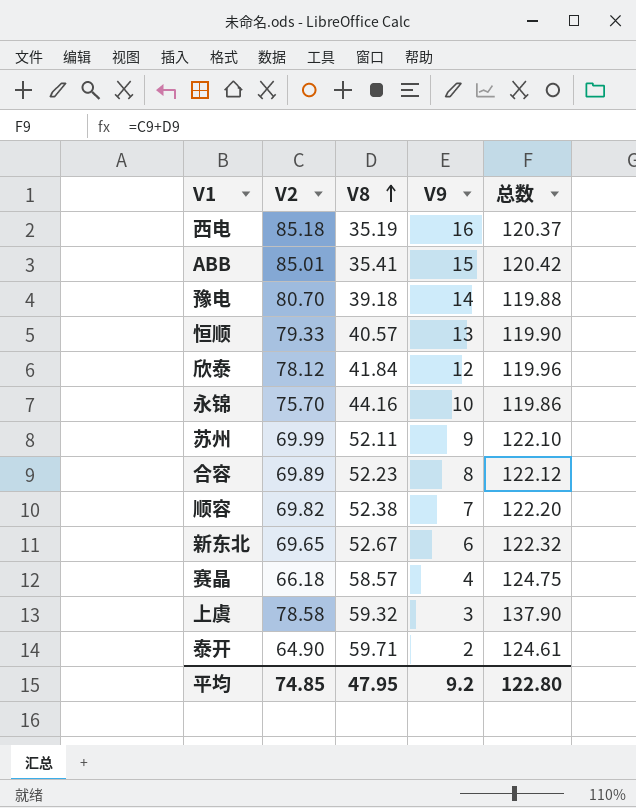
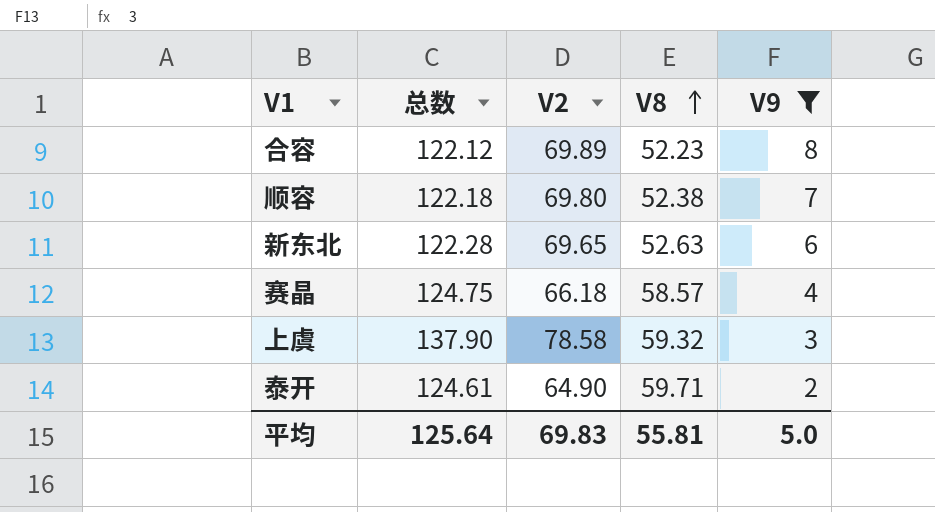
filter: none -> V9 <= 8
column 总数 | position: 5 -> 2
顺容 | 总数: 122.20 -> 122.18
顺容 | V2: 69.82 -> 69.80
新东北 | 总数: 122.32 -> 122.28
新东北 | V8: 52.67 -> 52.63
平均 | 总数: 122.80 -> 125.64
平均 | V2: 74.85 -> 69.83
平均 | V8: 47.95 -> 55.81
平均 | V9: 9.2 -> 5.0

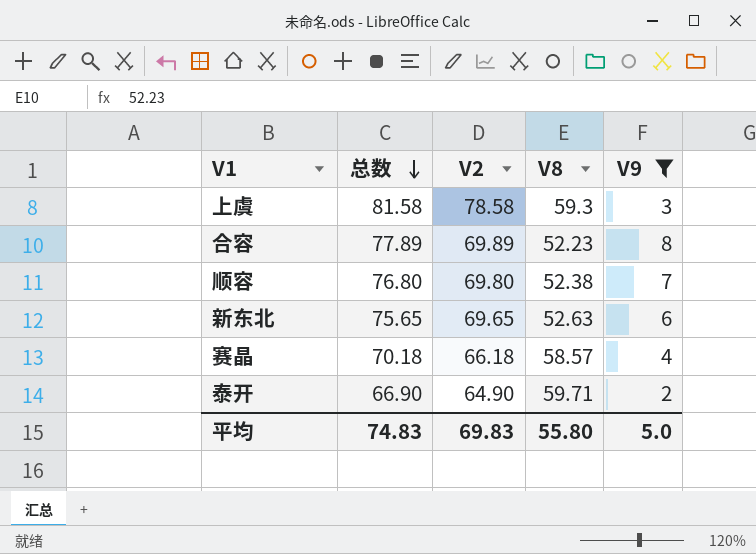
row order: V8 ascending -> 总数 descending
column 总数 | formula: [V2] + [V8] -> [V2] + [V9]
上虞 | V8: 59.32 -> 59.3
平均 | 总数: 125.64 -> 74.83
平均 | V8: 55.81 -> 55.80

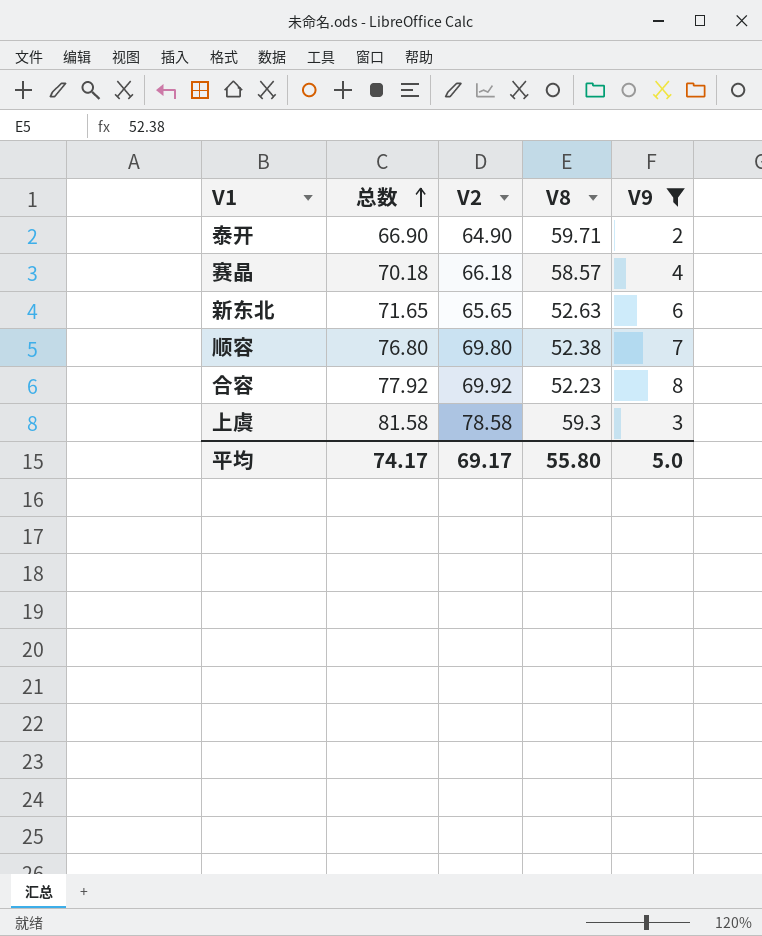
row order: 总数 descending -> 总数 ascending
新东北 | 总数: 75.65 -> 71.65
新东北 | V2: 69.65 -> 65.65
合容 | 总数: 77.89 -> 77.92
合容 | V2: 69.89 -> 69.92
平均 | 总数: 74.83 -> 74.17
平均 | V2: 69.83 -> 69.17

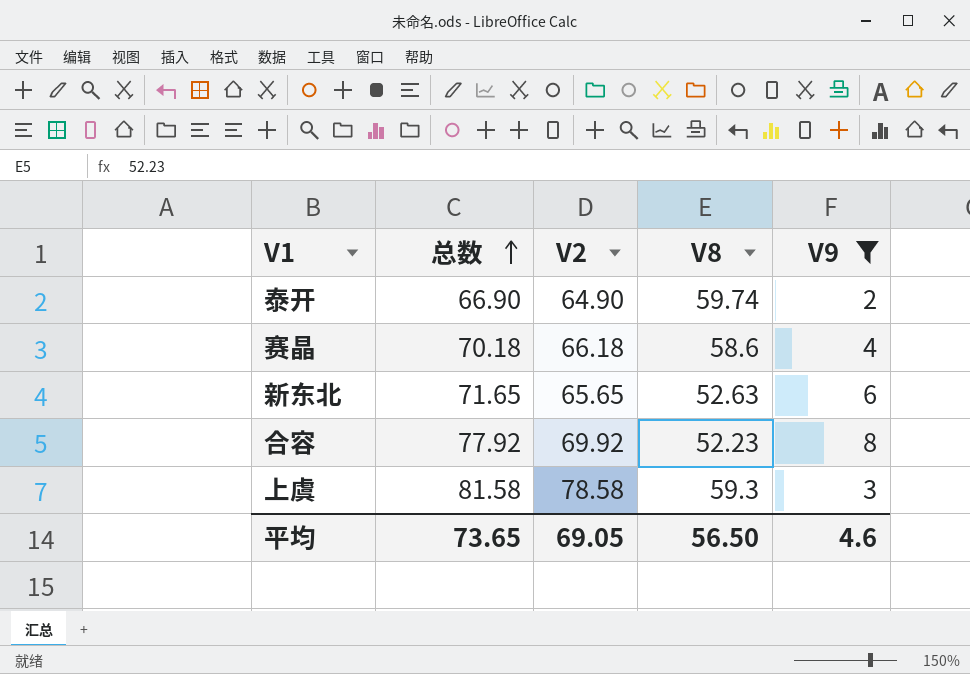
row 顺容: 76.80 | 69.80 | 52.38 | 7 -> none
泰开 | V8: 59.71 -> 59.74
赛晶 | V8: 58.57 -> 58.6
平均 | 总数: 74.17 -> 73.65
平均 | V2: 69.17 -> 69.05
平均 | V8: 55.80 -> 56.50
平均 | V9: 5.0 -> 4.6

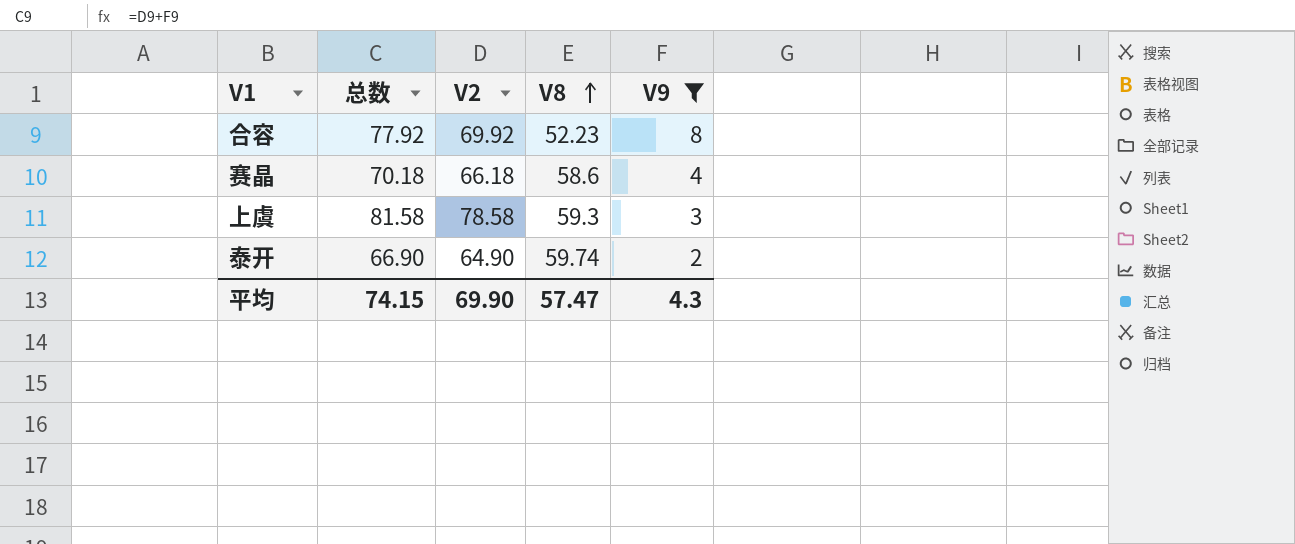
row order: 总数 ascending -> V8 ascending
row 新东北: 71.65 | 65.65 | 52.63 | 6 -> none
平均 | 总数: 73.65 -> 74.15
平均 | V2: 69.05 -> 69.90
平均 | V8: 56.50 -> 57.47
平均 | V9: 4.6 -> 4.3

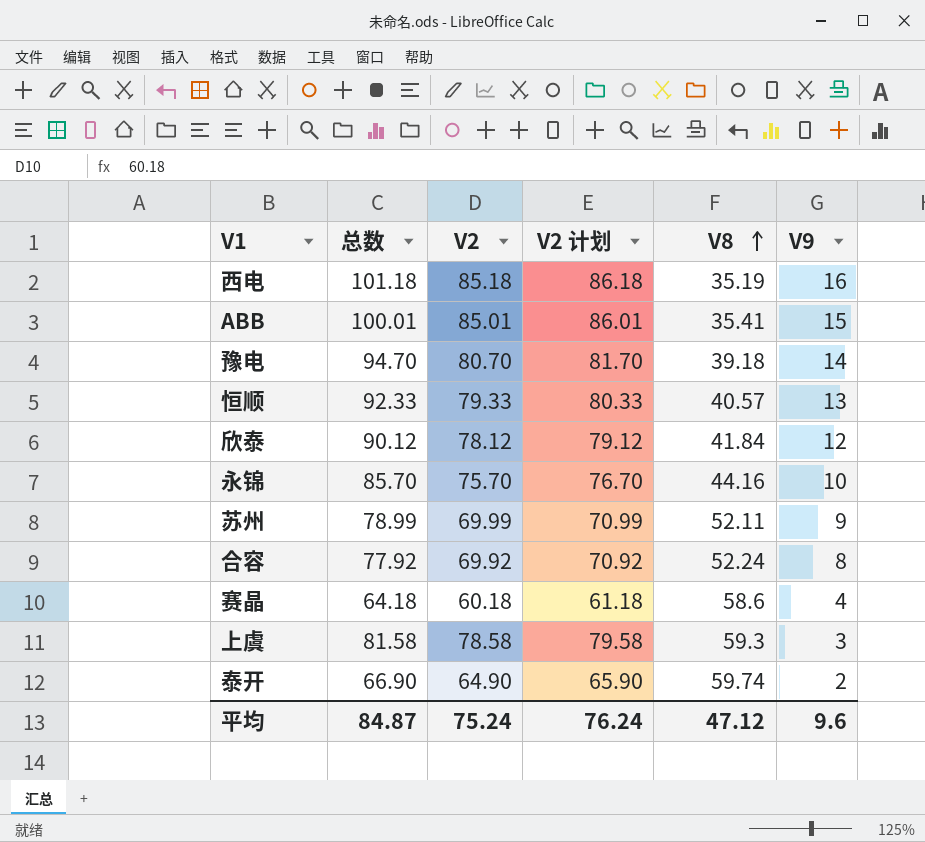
filter: V9 <= 8 -> none
column V2 计划 | formula: none -> [V2] + 1
合容 | V8: 52.23 -> 52.24
赛晶 | 总数: 70.18 -> 64.18
赛晶 | V2: 66.18 -> 60.18
平均 | 总数: 74.15 -> 84.87
平均 | V2: 69.90 -> 75.24
平均 | V8: 57.47 -> 47.12
平均 | V9: 4.3 -> 9.6

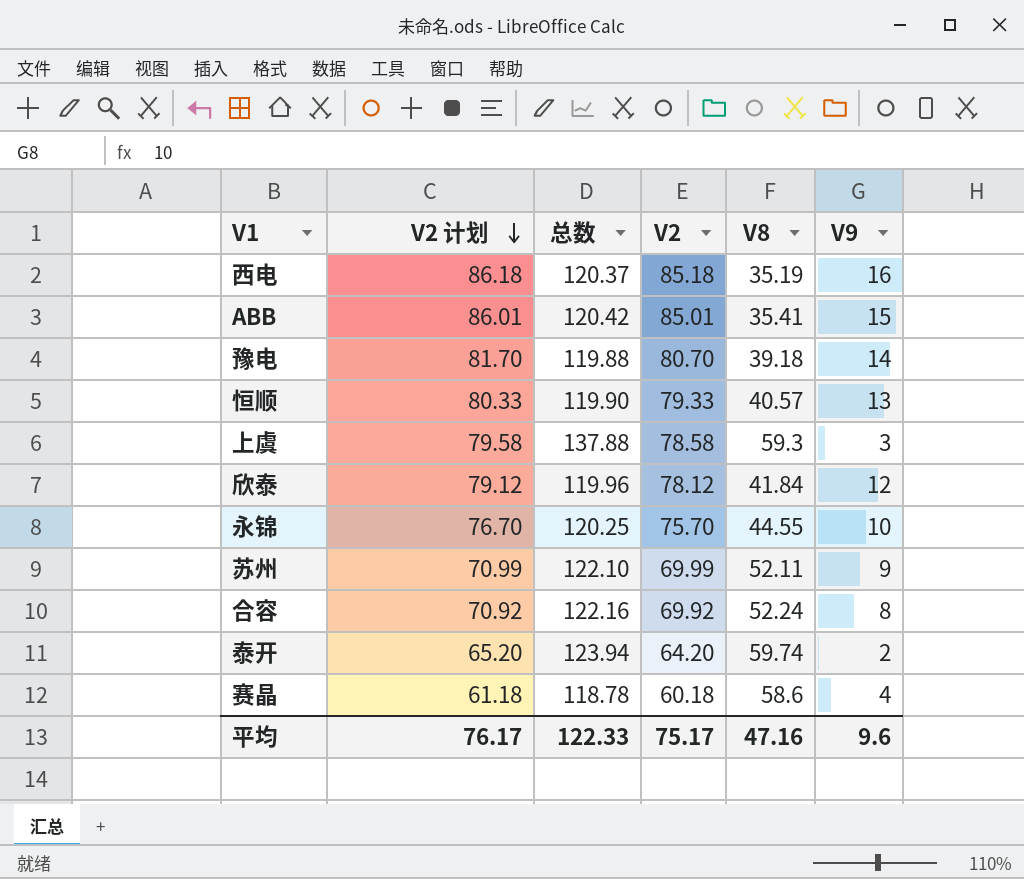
row order: V8 ascending -> V2 计划 descending
column V2 计划 | position: 4 -> 2
column 总数 | formula: [V2] + [V9] -> [V2] + [V8]
永锦 | V8: 44.16 -> 44.55
泰开 | V2 计划: 65.90 -> 65.20
泰开 | V2: 64.90 -> 64.20
平均 | V2 计划: 76.24 -> 76.17
平均 | 总数: 84.87 -> 122.33
平均 | V2: 75.24 -> 75.17
平均 | V8: 47.12 -> 47.16

